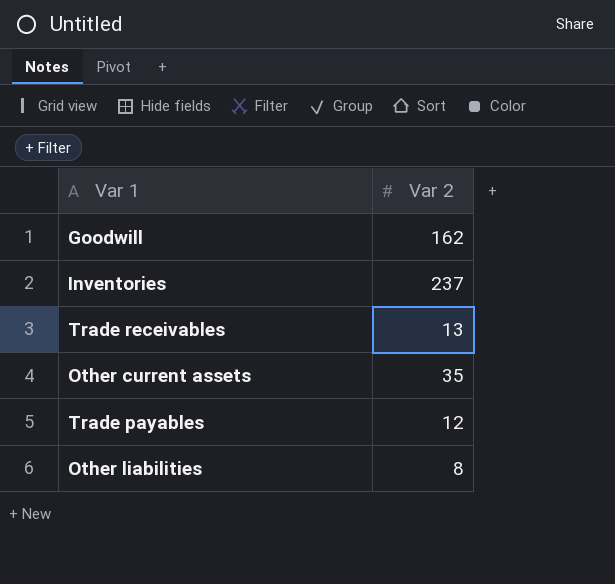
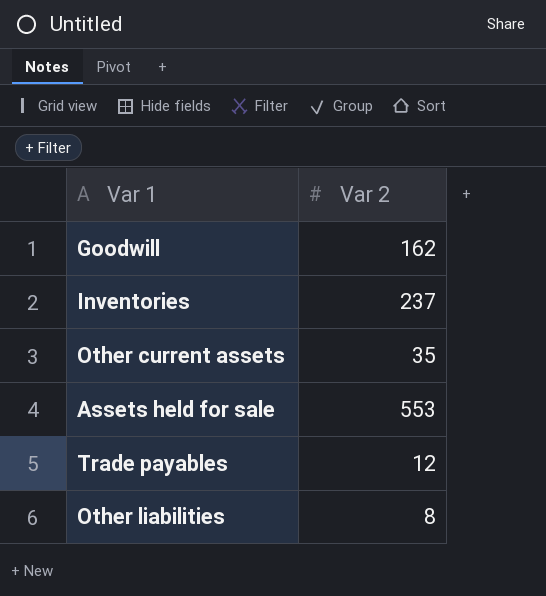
row Trade receivables: 13 -> none
row Assets held for sale: none -> 553

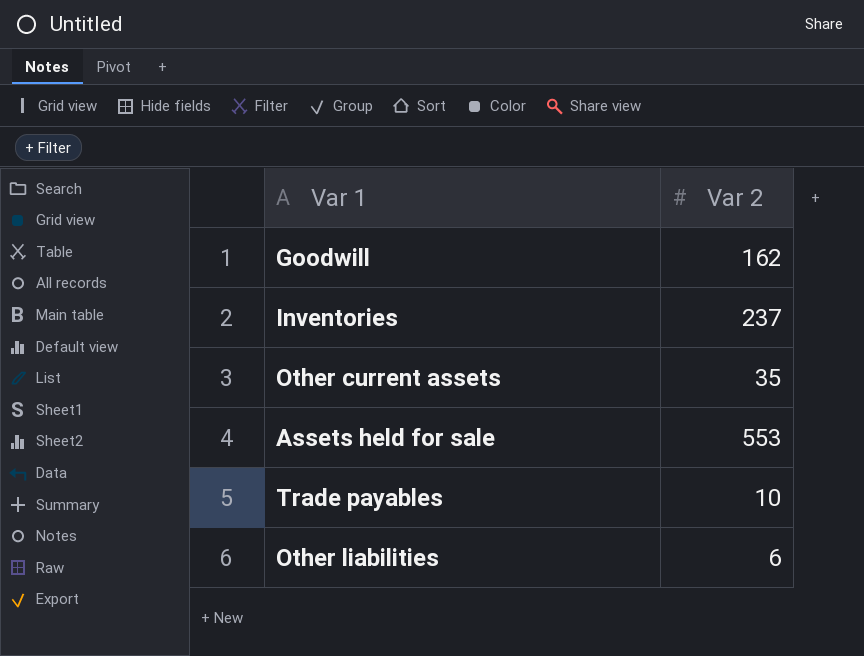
Trade payables | Var 2: 12 -> 10
Other liabilities | Var 2: 8 -> 6

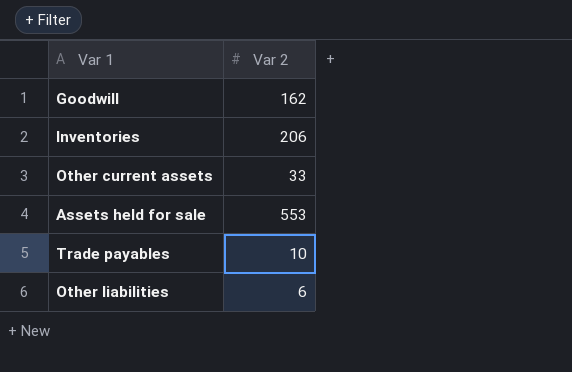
Inventories | Var 2: 237 -> 206
Other current assets | Var 2: 35 -> 33

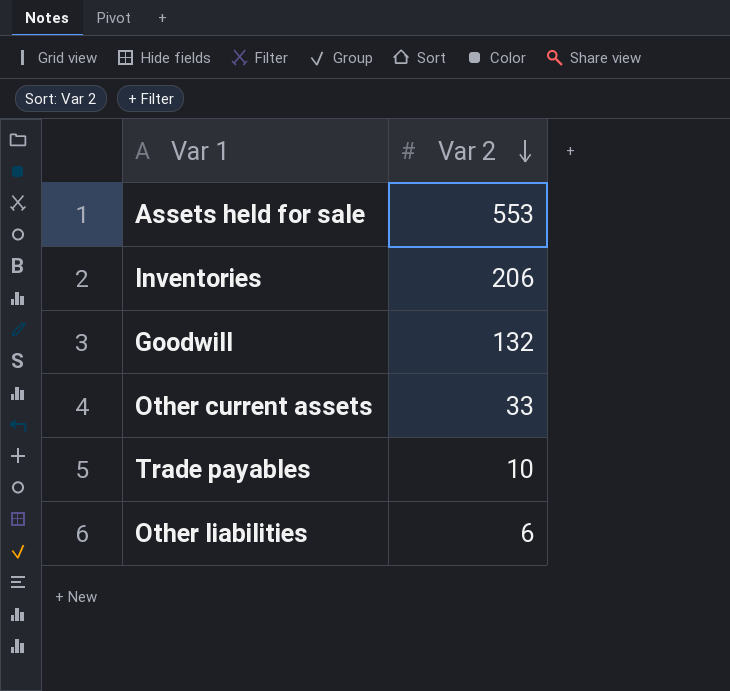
row order: none -> Var 2 descending
Goodwill | Var 2: 162 -> 132

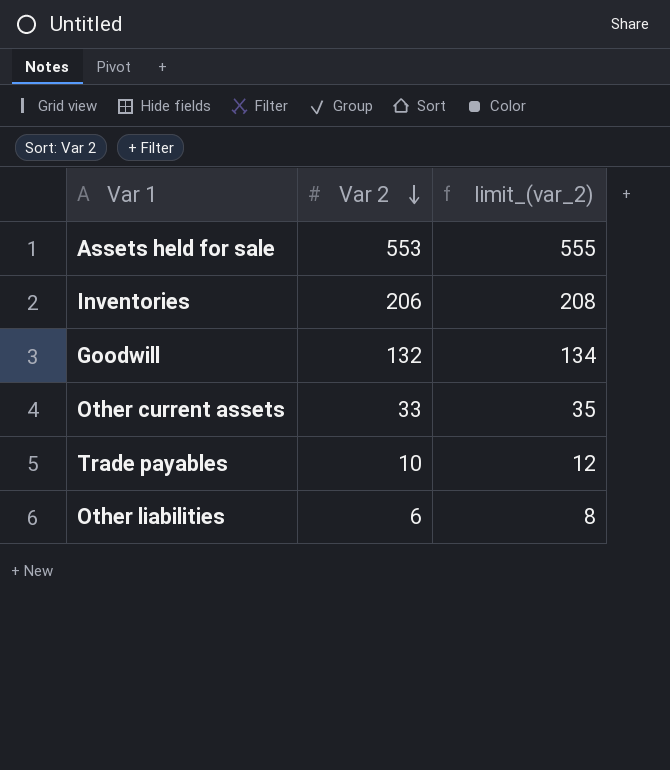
column limit_(var_2) | formula: none -> [Var 2] + 2

